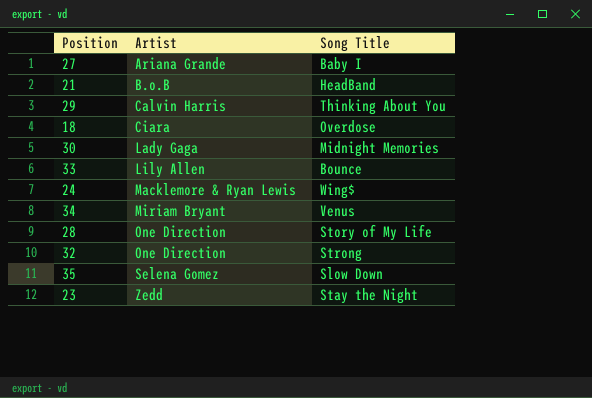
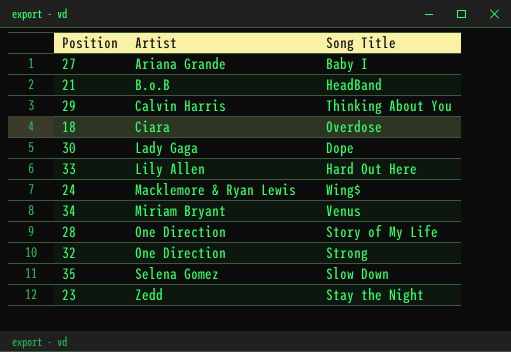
30 | Song Title: Midnight Memories -> Dope
33 | Song Title: Bounce -> Hard Out Here

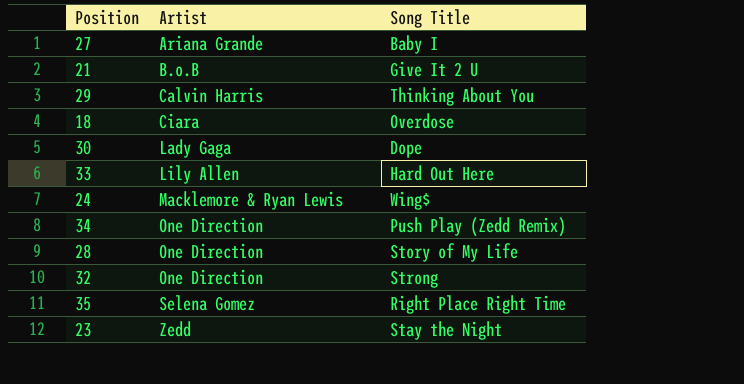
21 | Song Title: HeadBand -> Give It 2 U
34 | Artist: Miriam Bryant -> One Direction
34 | Song Title: Venus -> Push Play (Zedd Remix)
35 | Song Title: Slow Down -> Right Place Right Time

